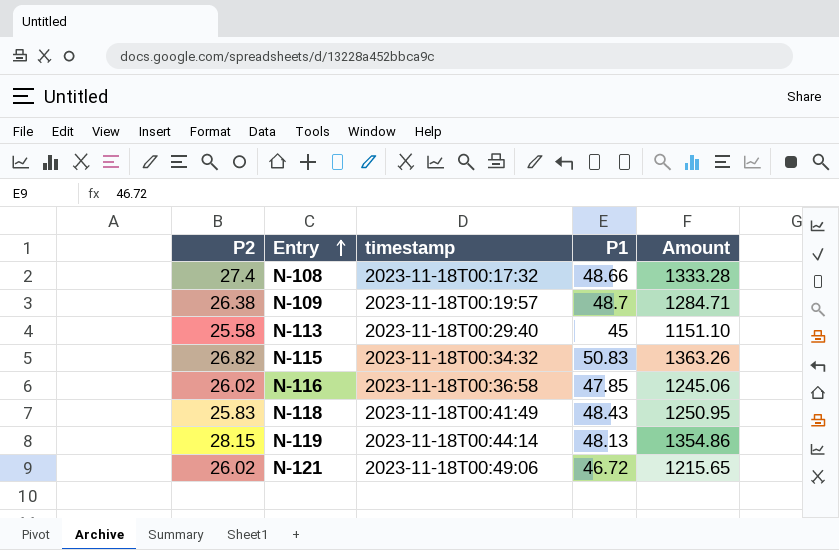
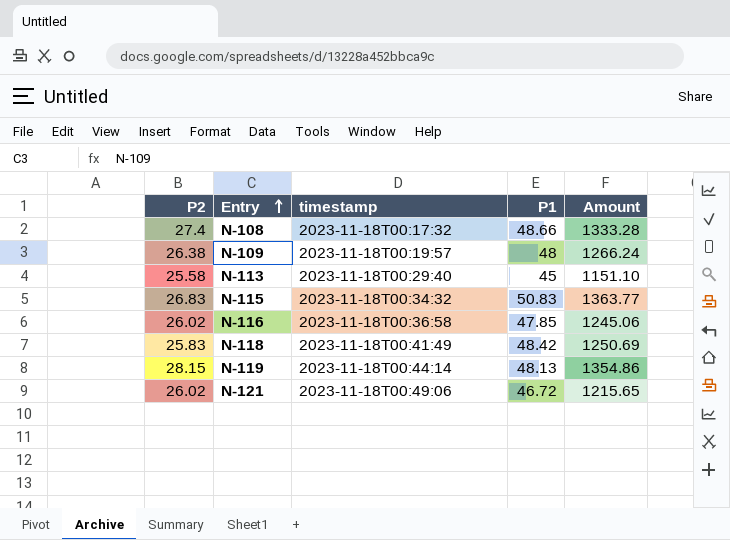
N-109 | P1: 48.7 -> 48
N-109 | Amount: 1284.71 -> 1266.24
N-115 | P2: 26.82 -> 26.83
N-115 | Amount: 1363.26 -> 1363.77
N-118 | P1: 48.43 -> 48.42
N-118 | Amount: 1250.95 -> 1250.69

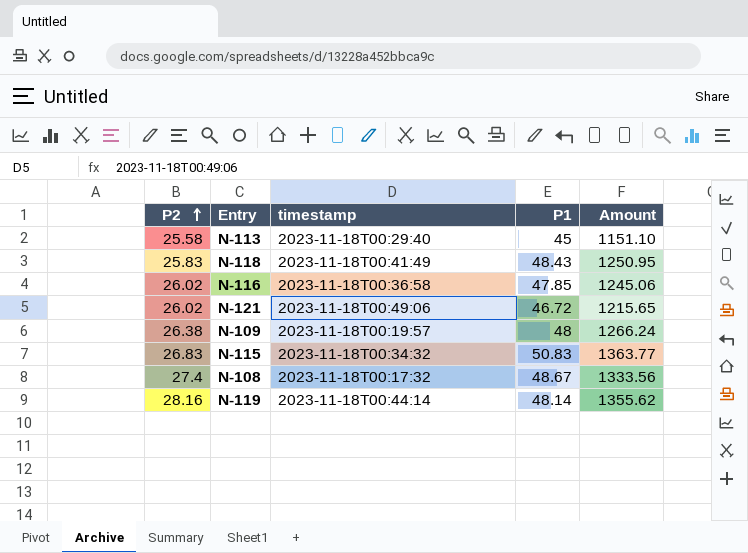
row order: Entry ascending -> P2 ascending
N-118 | P1: 48.42 -> 48.43
N-118 | Amount: 1250.69 -> 1250.95
N-108 | P1: 48.66 -> 48.67
N-108 | Amount: 1333.28 -> 1333.56
N-119 | P2: 28.15 -> 28.16
N-119 | P1: 48.13 -> 48.14
N-119 | Amount: 1354.86 -> 1355.62

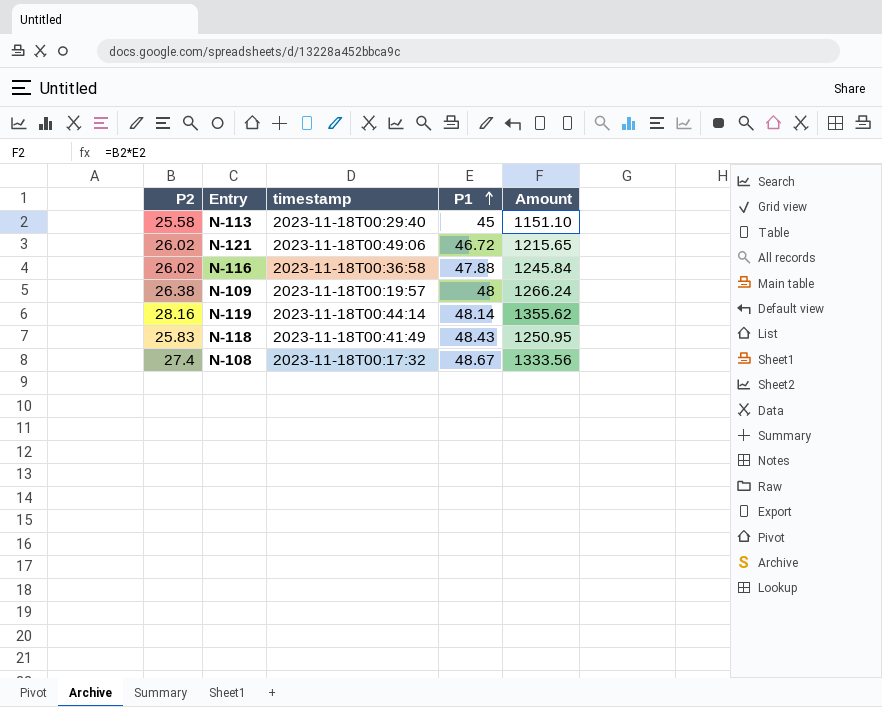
row order: P2 ascending -> P1 ascending
row N-115: 26.83 | 2023-11-18T00:34:32 | 50.83 | 1363.77 -> none
N-116 | P1: 47.85 -> 47.88
N-116 | Amount: 1245.06 -> 1245.84

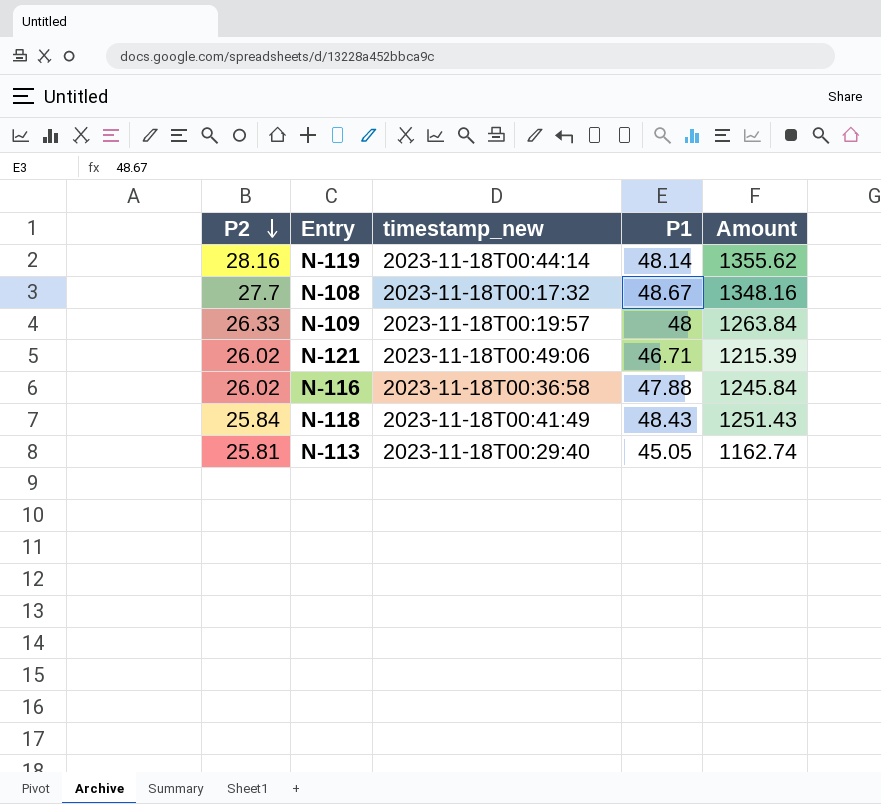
row order: P1 ascending -> P2 descending
column name: timestamp -> timestamp_new
N-108 | P2: 27.4 -> 27.7
N-108 | Amount: 1333.56 -> 1348.16
N-109 | P2: 26.38 -> 26.33
N-109 | Amount: 1266.24 -> 1263.84
N-121 | P1: 46.72 -> 46.71
N-121 | Amount: 1215.65 -> 1215.39
N-118 | P2: 25.83 -> 25.84
N-118 | Amount: 1250.95 -> 1251.43
N-113 | P2: 25.58 -> 25.81
N-113 | P1: 45 -> 45.05
N-113 | Amount: 1151.10 -> 1162.74

